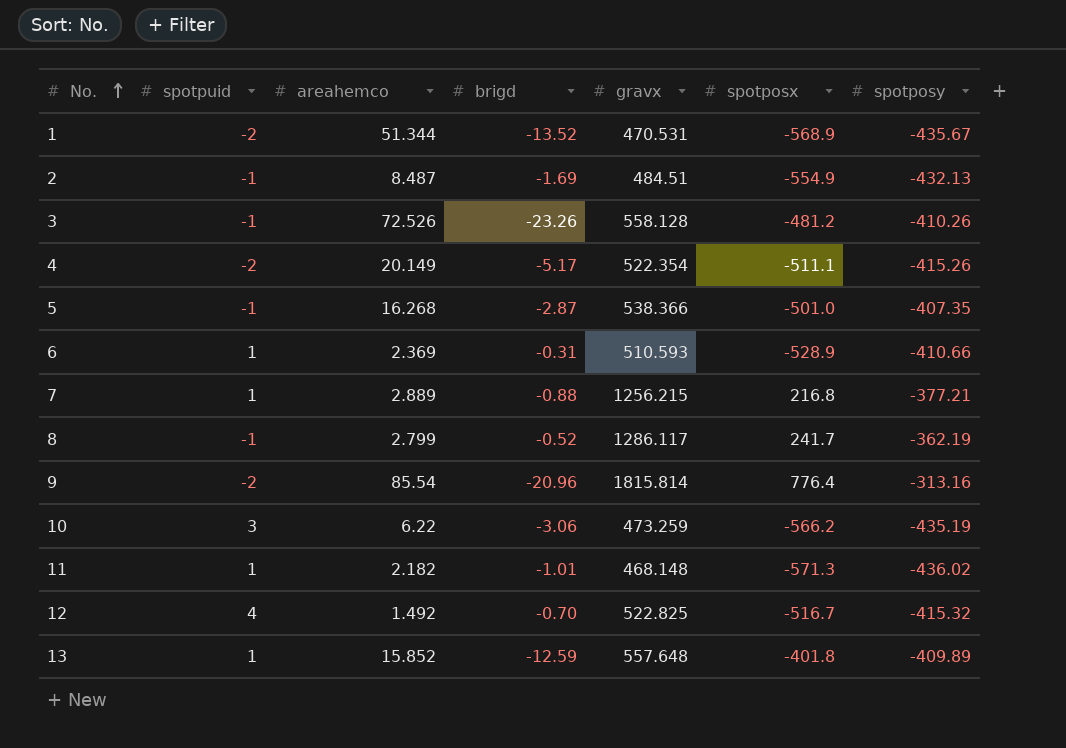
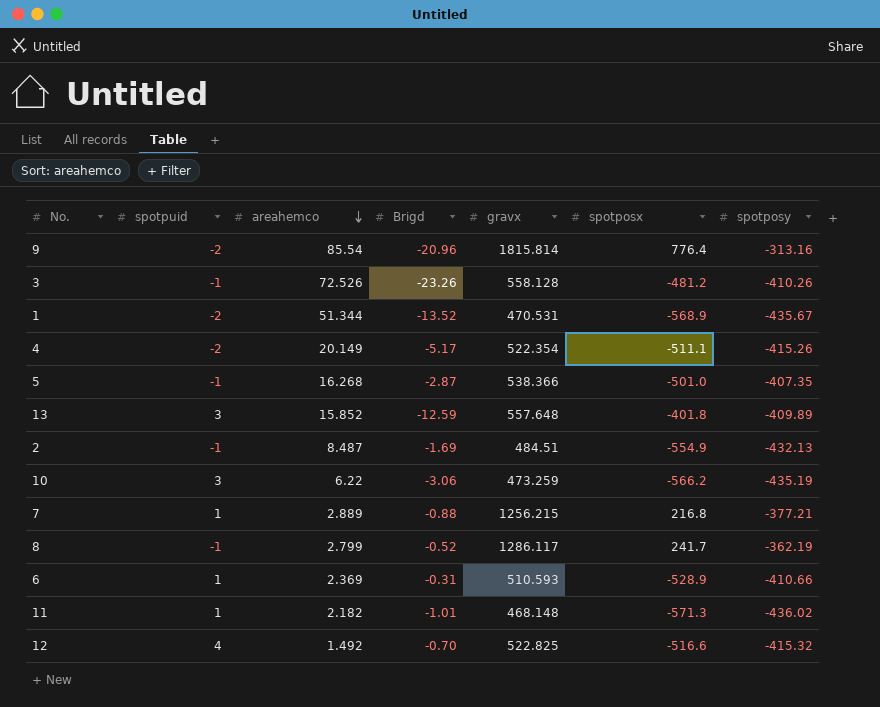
row order: No. ascending -> areahemco descending
column name: brigd -> Brigd
13 | spotpuid: 1 -> 3
12 | spotposx: -516.7 -> -516.6

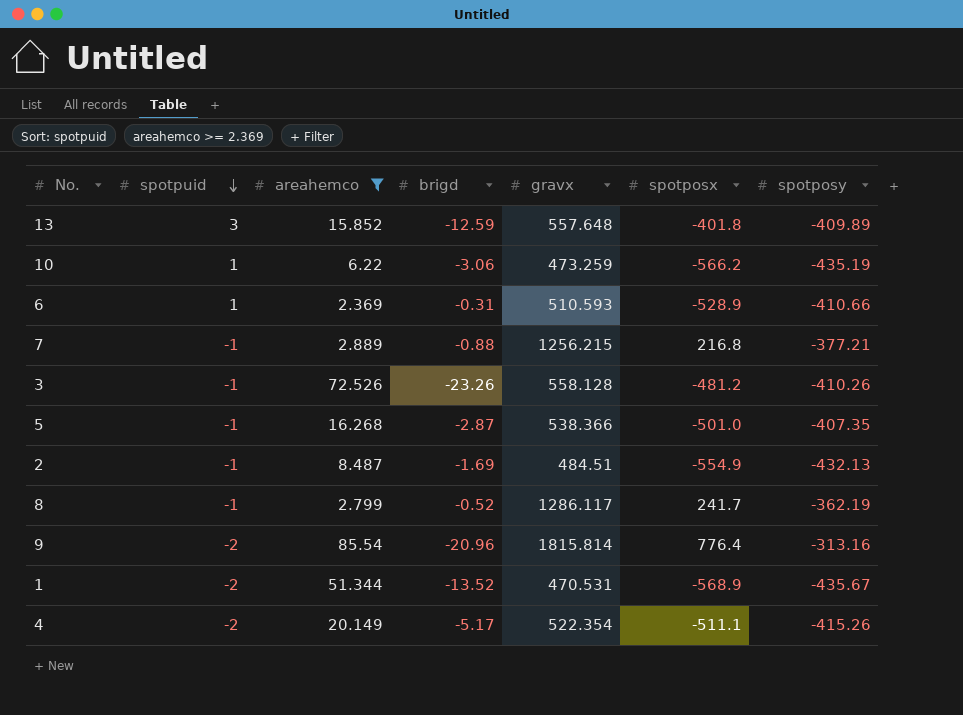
filter: none -> areahemco >= 2.369
row order: areahemco descending -> spotpuid descending
column name: Brigd -> brigd
10 | spotpuid: 3 -> 1
7 | spotpuid: 1 -> -1

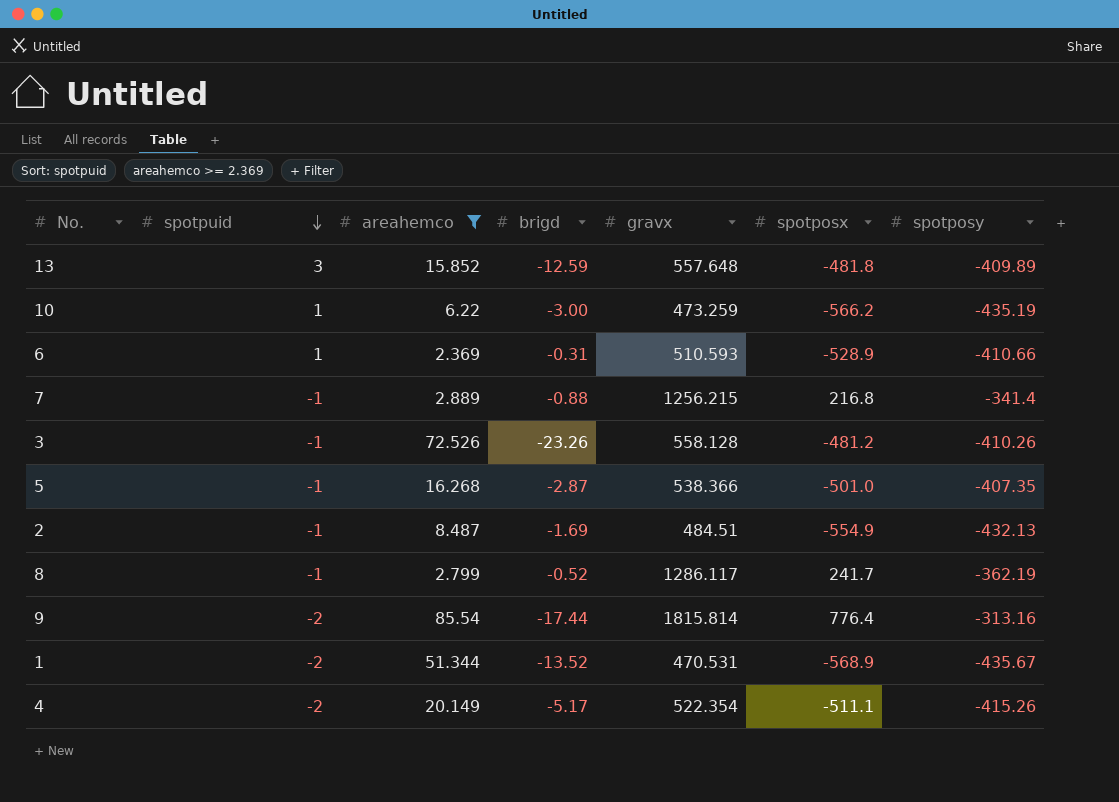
13 | spotposx: -401.8 -> -481.8
10 | brigd: -3.06 -> -3.00
7 | spotposy: -377.21 -> -341.4
9 | brigd: -20.96 -> -17.44

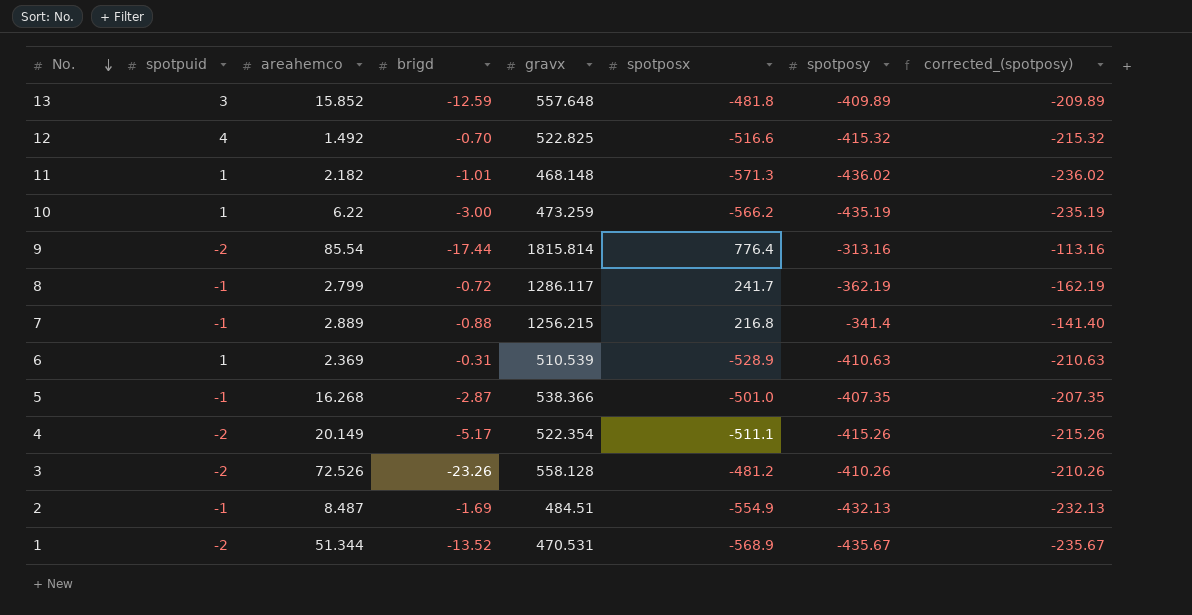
filter: areahemco >= 2.369 -> none
row order: spotpuid descending -> No. descending
column corrected_(spotposy) | formula: none -> [spotposy] + 200
8 | brigd: -0.52 -> -0.72
6 | gravx: 510.593 -> 510.539
6 | spotposy: -410.66 -> -410.63
3 | spotpuid: -1 -> -2

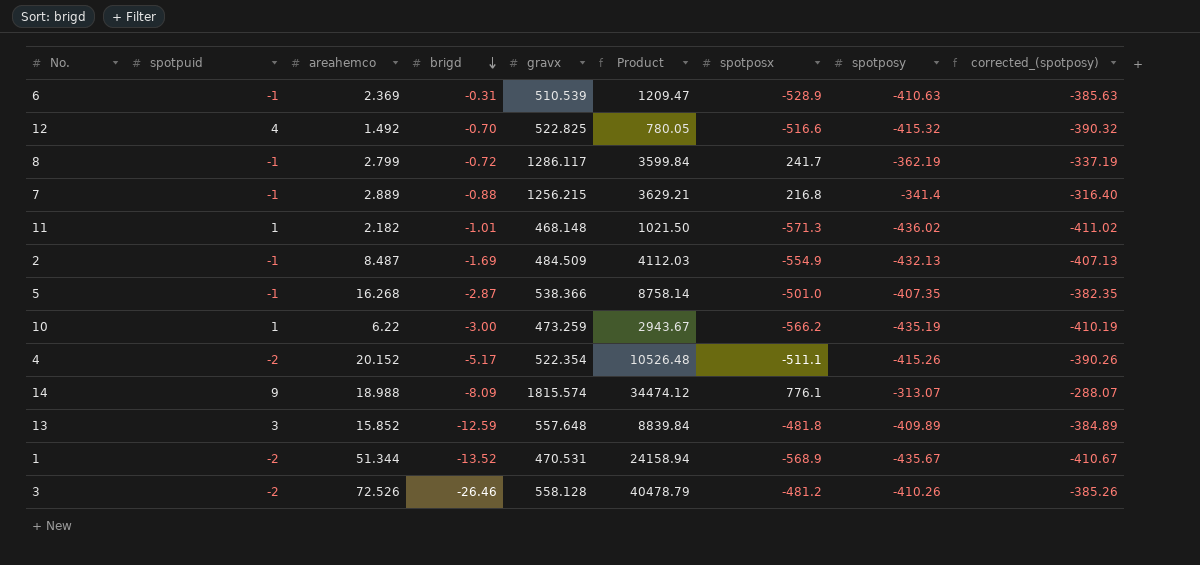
row order: No. descending -> brigd descending
column Product | formula: none -> [areahemco] * [gravx]
column corrected_(spotposy) | formula: [spotposy] + 200 -> [spotposy] + 25
row 9: -2 | 85.54 | -17.44 | 1815.814 | 776.4 | -313.16 | -113.16 -> none
6 | spotpuid: 1 -> -1
2 | gravx: 484.51 -> 484.509
4 | areahemco: 20.149 -> 20.152
row 14: none -> 9 | 18.988 | -8.09 | 1815.574 | 34474.12 | 776.1 | -313.07 | -288.07
3 | brigd: -23.26 -> -26.46

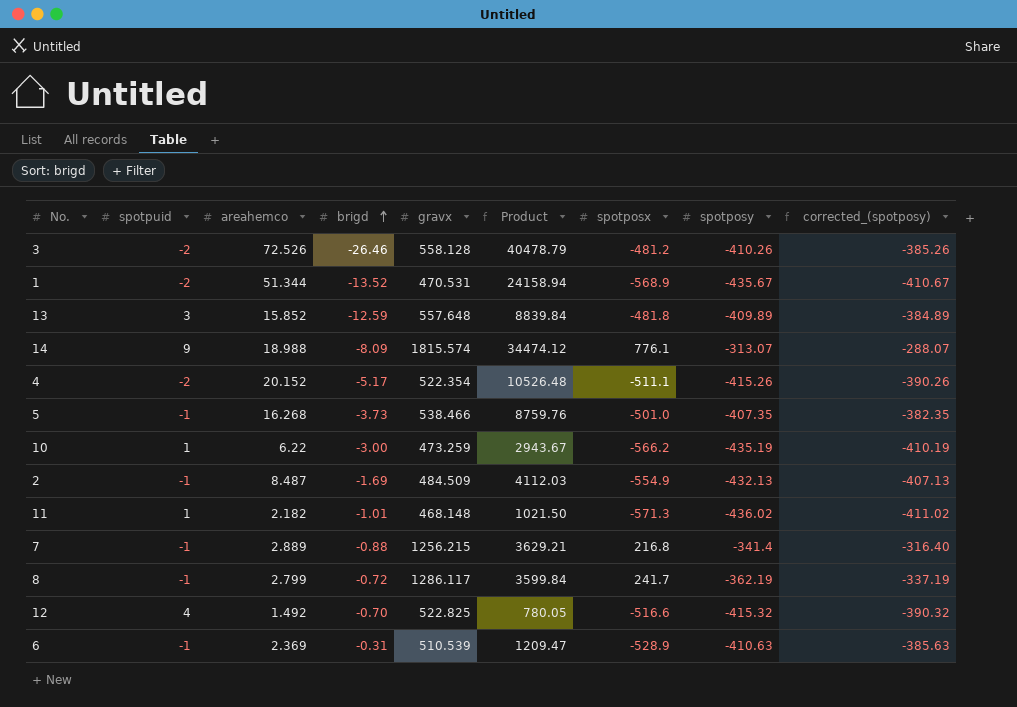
row order: brigd descending -> brigd ascending
5 | brigd: -2.87 -> -3.73
5 | gravx: 538.366 -> 538.466
5 | Product: 8758.14 -> 8759.76

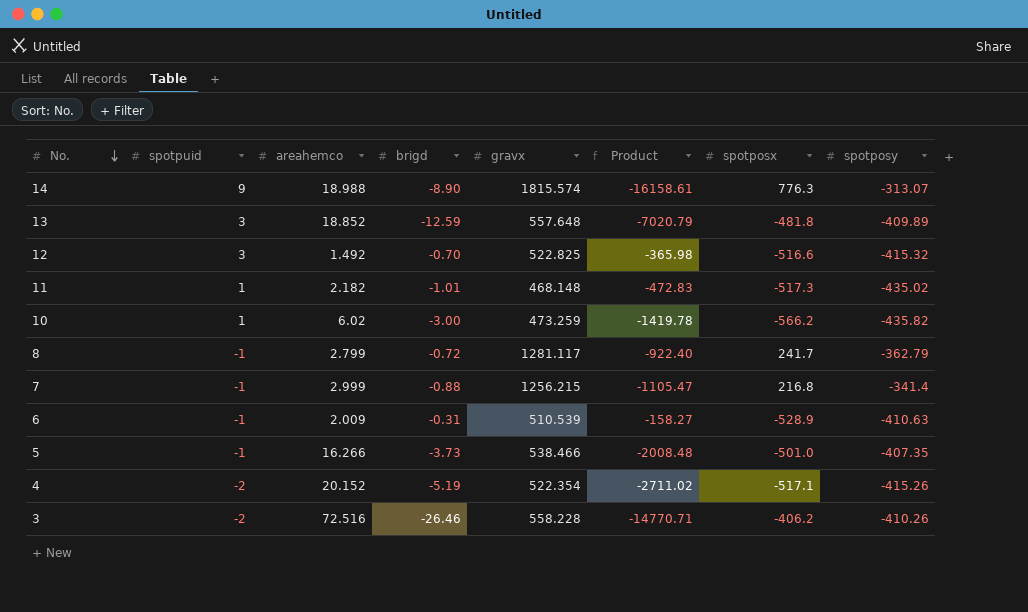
row order: brigd ascending -> No. descending
column corrected_(spotposy) | formula: [spotposy] + 25 -> none
column Product | formula: [areahemco] * [gravx] -> [brigd] * [gravx]
row 1: -2 | 51.344 | -13.52 | 470.531 | 24158.94 | -568.9 | -435.67 | -410.67 -> none
row 2: -1 | 8.487 | -1.69 | 484.509 | 4112.03 | -554.9 | -432.13 | -407.13 -> none
14 | brigd: -8.09 -> -8.90
14 | spotposx: 776.1 -> 776.3
13 | areahemco: 15.852 -> 18.852
12 | spotpuid: 4 -> 3
11 | spotposx: -571.3 -> -517.3
11 | spotposy: -436.02 -> -435.02
10 | areahemco: 6.22 -> 6.02
10 | spotposy: -435.19 -> -435.82
8 | gravx: 1286.117 -> 1281.117
8 | spotposy: -362.19 -> -362.79
7 | areahemco: 2.889 -> 2.999
6 | areahemco: 2.369 -> 2.009
5 | areahemco: 16.268 -> 16.266
4 | brigd: -5.17 -> -5.19
4 | spotposx: -511.1 -> -517.1
3 | areahemco: 72.526 -> 72.516
3 | gravx: 558.128 -> 558.228
3 | spotposx: -481.2 -> -406.2

